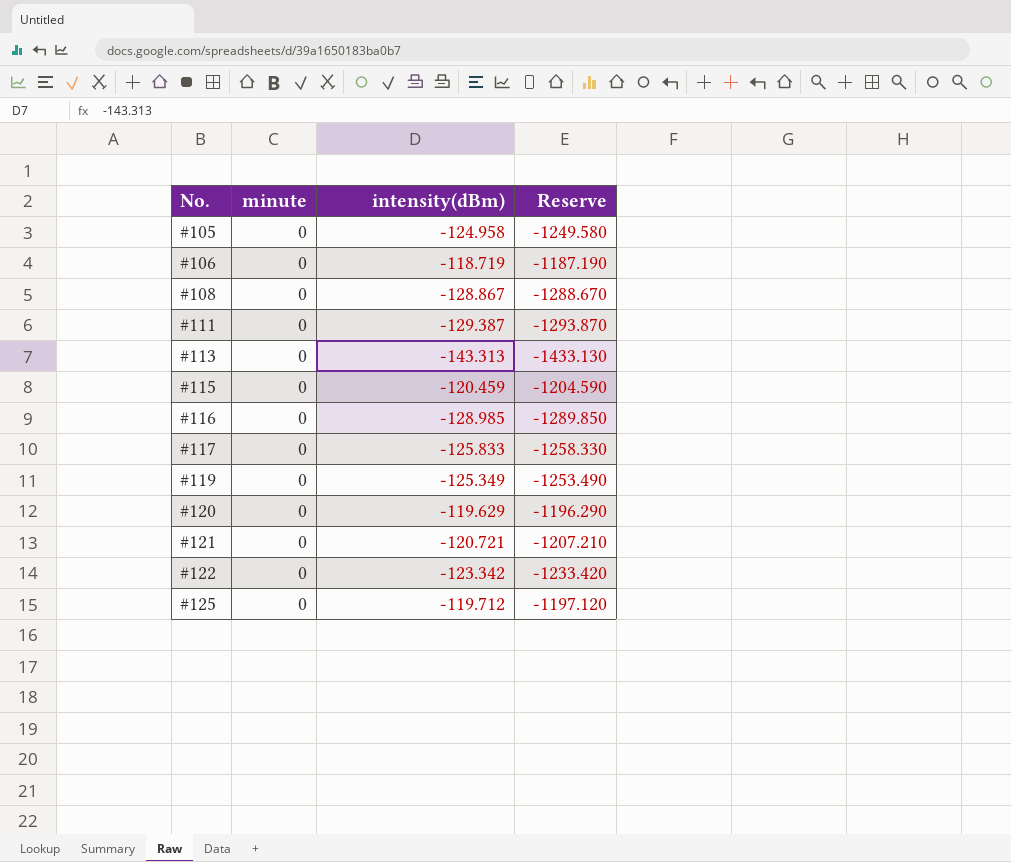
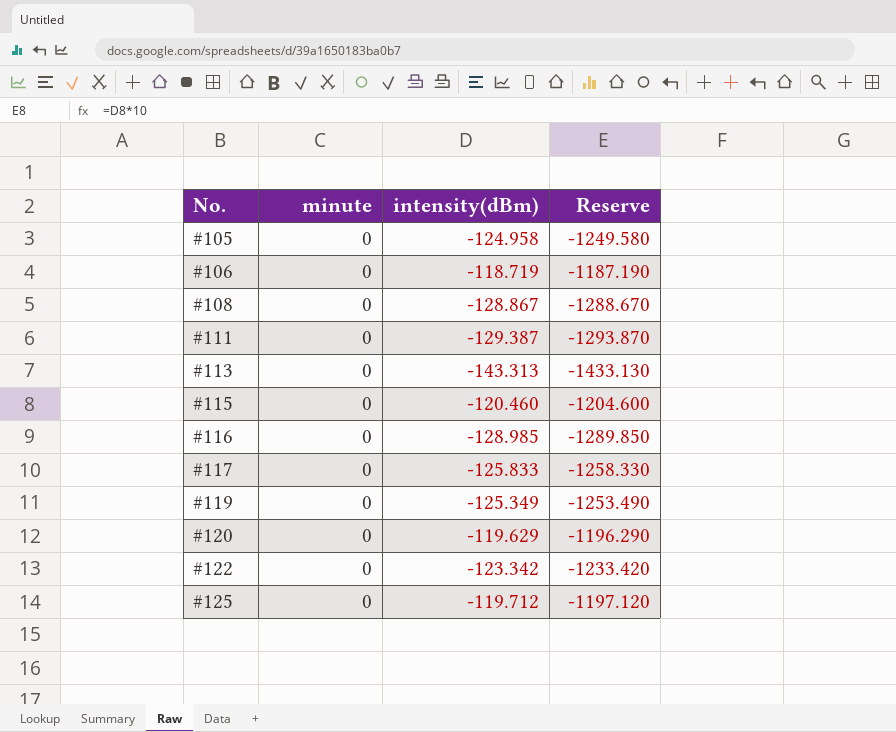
row #121: 0 | -120.721 | -1207.210 -> none
#115 | intensity(dBm): -120.459 -> -120.460
#115 | Reserve: -1204.590 -> -1204.600

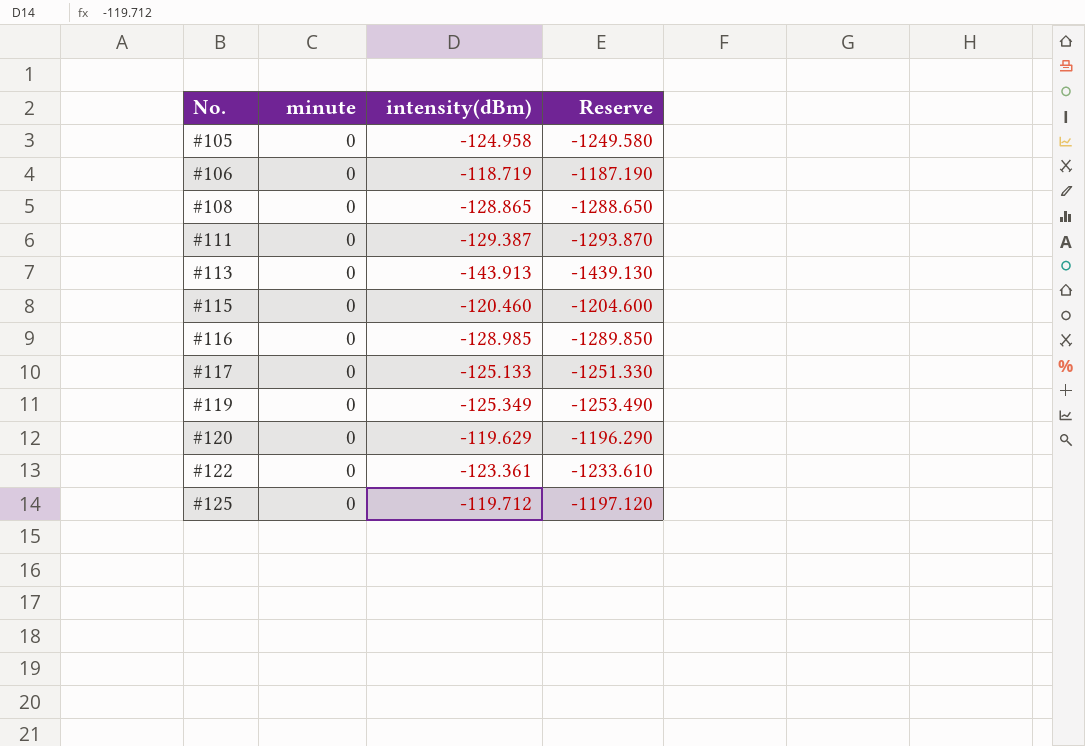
#108 | intensity(dBm): -128.867 -> -128.865
#108 | Reserve: -1288.670 -> -1288.650
#113 | intensity(dBm): -143.313 -> -143.913
#113 | Reserve: -1433.130 -> -1439.130
#117 | intensity(dBm): -125.833 -> -125.133
#117 | Reserve: -1258.330 -> -1251.330
#122 | intensity(dBm): -123.342 -> -123.361
#122 | Reserve: -1233.420 -> -1233.610

